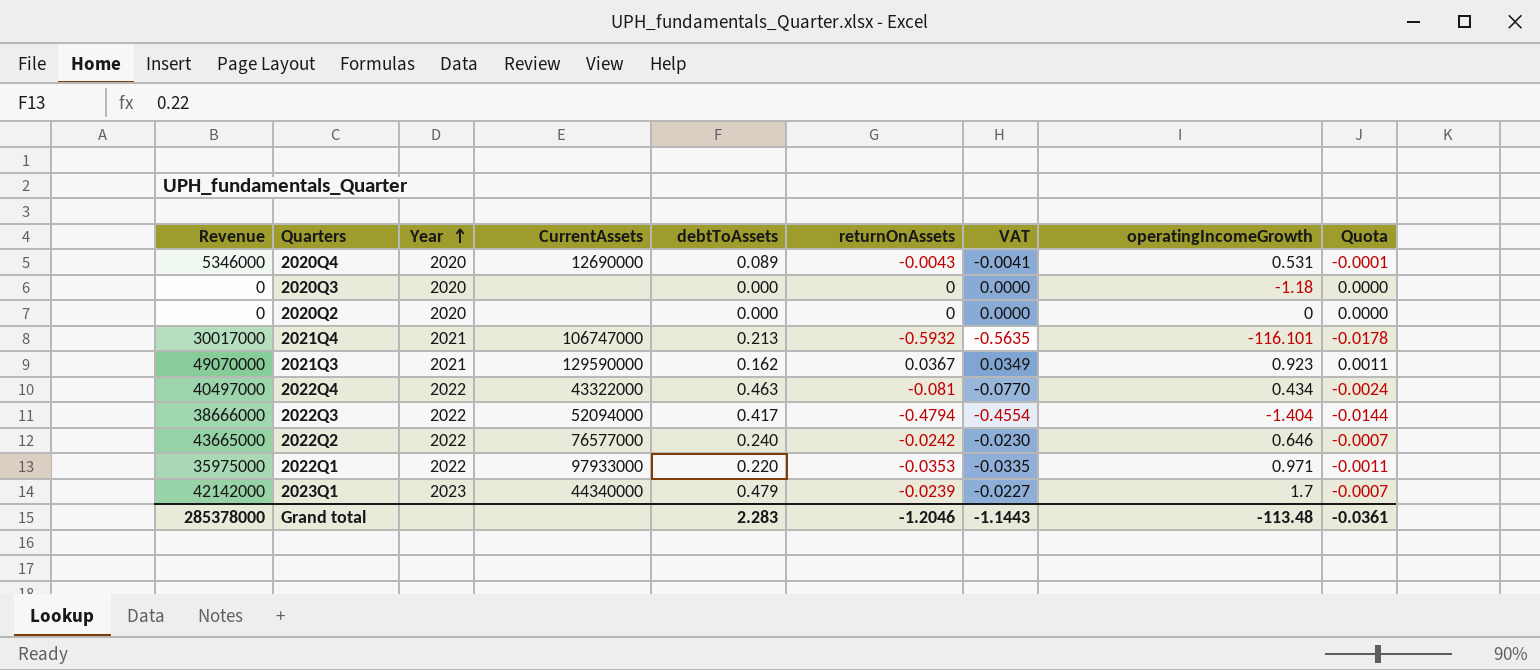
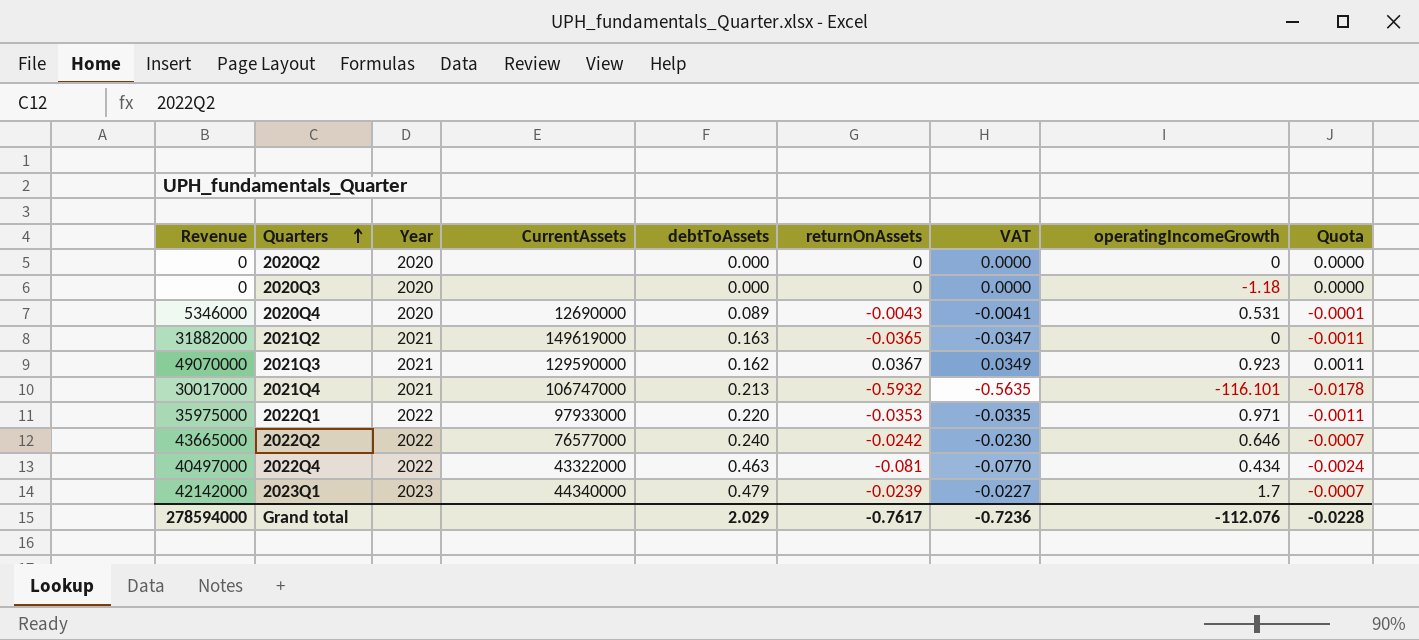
row order: Year ascending -> Quarters ascending
row 2022Q3: 38666000 | 2022 | 52094000 | 0.417 | -0.4794 | -0.4554 | -1.404 | -0.0144 -> none
row 2021Q2: none -> 31882000 | 2021 | 149619000 | 0.163 | -0.0365 | -0.0347 | 0 | -0.0011
Grand total | Revenue: 285378000 -> 278594000
Grand total | debtToAssets: 2.283 -> 2.029
Grand total | returnOnAssets: -1.2046 -> -0.7617
Grand total | VAT: -1.1443 -> -0.7236
Grand total | operatingIncomeGrowth: -113.48 -> -112.076
Grand total | Quota: -0.0361 -> -0.0228

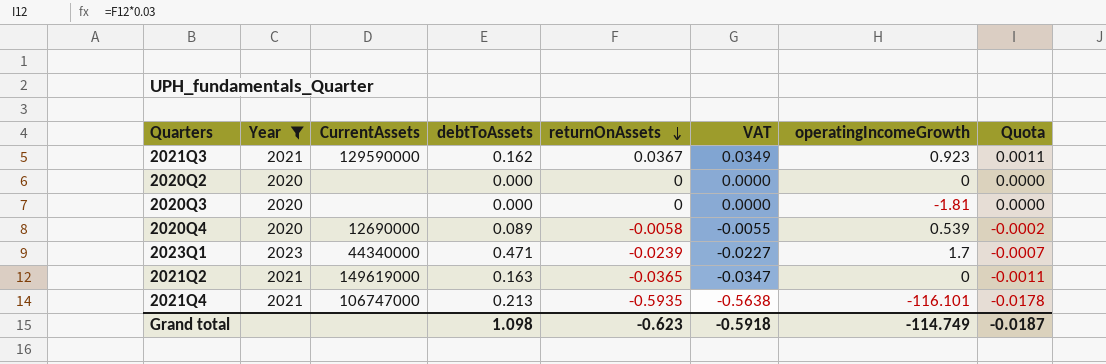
filter: none -> Year != 2022
row order: Quarters ascending -> returnOnAssets descending
column Revenue | position: 1 -> none
2020Q3 | operatingIncomeGrowth: -1.18 -> -1.81
2020Q4 | returnOnAssets: -0.0043 -> -0.0058
2020Q4 | VAT: -0.0041 -> -0.0055
2020Q4 | operatingIncomeGrowth: 0.531 -> 0.539
2020Q4 | Quota: -0.0001 -> -0.0002
2023Q1 | debtToAssets: 0.479 -> 0.471
2021Q4 | returnOnAssets: -0.5932 -> -0.5935
2021Q4 | VAT: -0.5635 -> -0.5638
Grand total | debtToAssets: 2.029 -> 1.098
Grand total | returnOnAssets: -0.7617 -> -0.623
Grand total | VAT: -0.7236 -> -0.5918
Grand total | operatingIncomeGrowth: -112.076 -> -114.749
Grand total | Quota: -0.0228 -> -0.0187

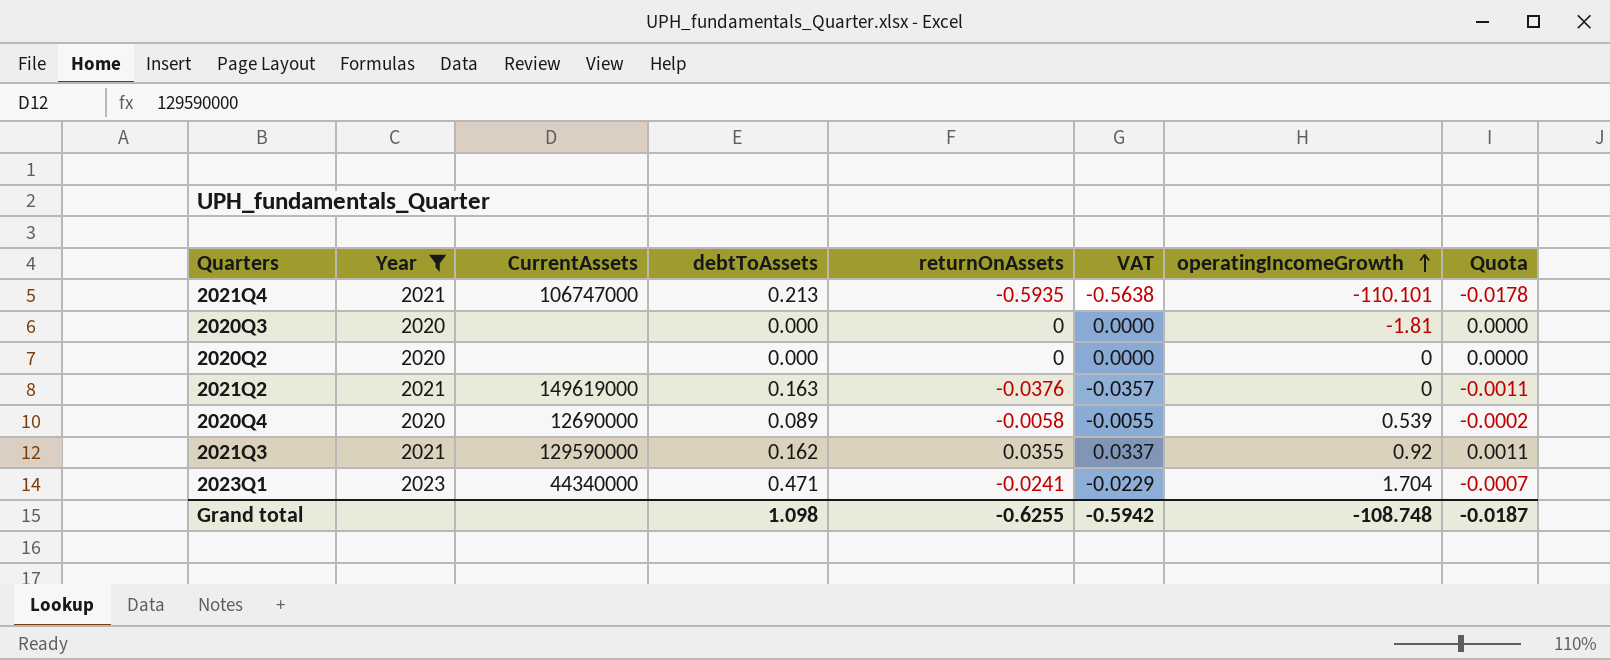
row order: returnOnAssets descending -> operatingIncomeGrowth ascending
2021Q4 | operatingIncomeGrowth: -116.101 -> -110.101
2021Q2 | returnOnAssets: -0.0365 -> -0.0376
2021Q2 | VAT: -0.0347 -> -0.0357
2021Q3 | returnOnAssets: 0.0367 -> 0.0355
2021Q3 | VAT: 0.0349 -> 0.0337
2021Q3 | operatingIncomeGrowth: 0.923 -> 0.92
2023Q1 | returnOnAssets: -0.0239 -> -0.0241
2023Q1 | VAT: -0.0227 -> -0.0229
2023Q1 | operatingIncomeGrowth: 1.7 -> 1.704
Grand total | returnOnAssets: -0.623 -> -0.6255
Grand total | VAT: -0.5918 -> -0.5942
Grand total | operatingIncomeGrowth: -114.749 -> -108.748

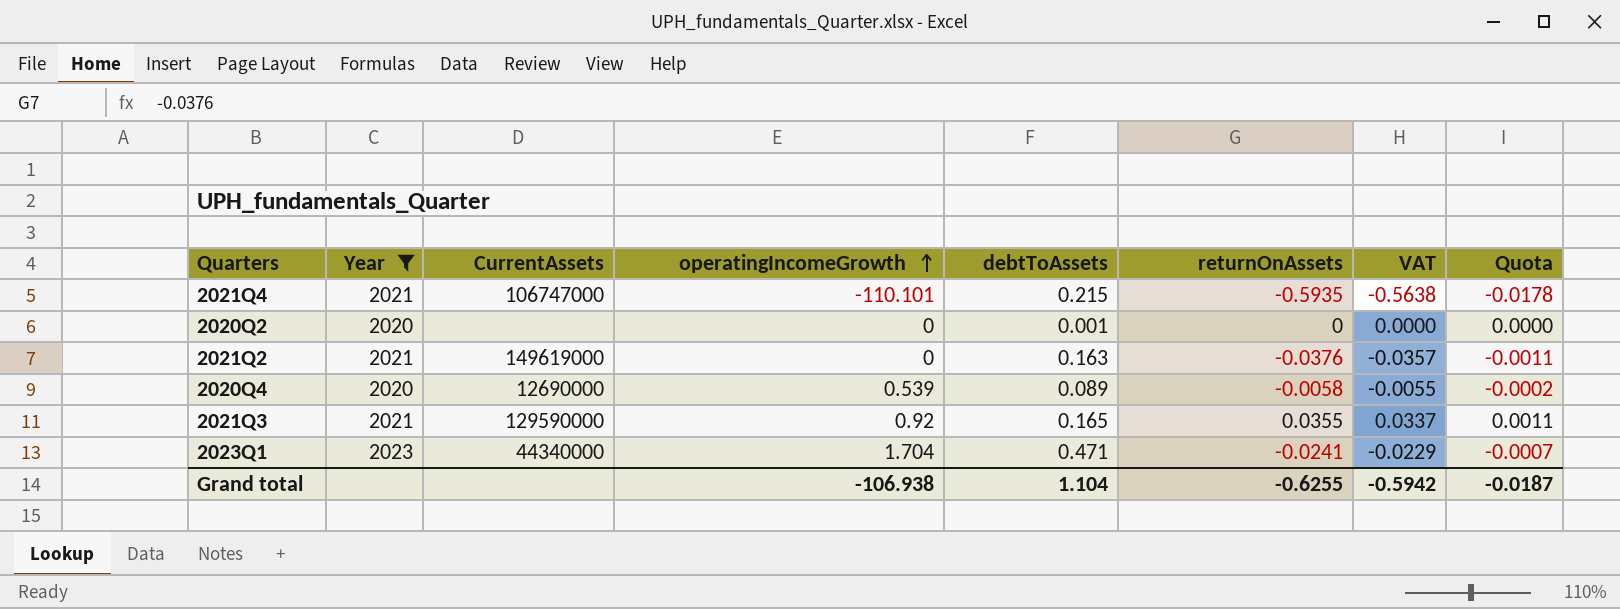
column operatingIncomeGrowth | position: 7 -> 4
row 2020Q3: 2020 | none | 0.000 | 0 | 0.0000 | -1.81 | 0.0000 -> none
2021Q4 | debtToAssets: 0.213 -> 0.215
2020Q2 | debtToAssets: 0.000 -> 0.001
2021Q3 | debtToAssets: 0.162 -> 0.165
Grand total | operatingIncomeGrowth: -108.748 -> -106.938
Grand total | debtToAssets: 1.098 -> 1.104

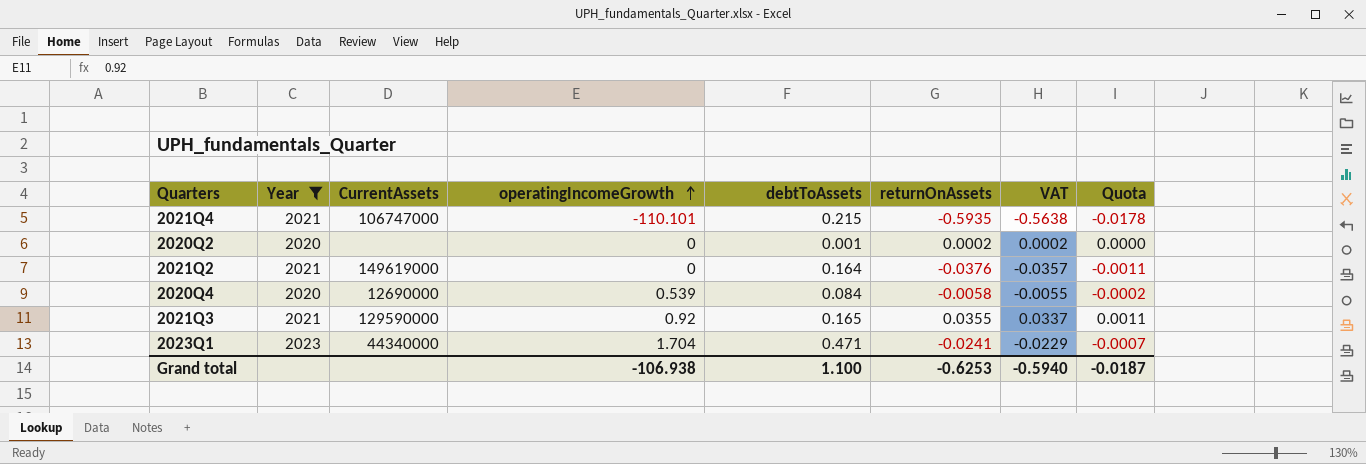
2020Q2 | returnOnAssets: 0 -> 0.0002
2020Q2 | VAT: 0.0000 -> 0.0002
2021Q2 | debtToAssets: 0.163 -> 0.164
2020Q4 | debtToAssets: 0.089 -> 0.084
Grand total | debtToAssets: 1.104 -> 1.100
Grand total | returnOnAssets: -0.6255 -> -0.6253
Grand total | VAT: -0.5942 -> -0.5940

